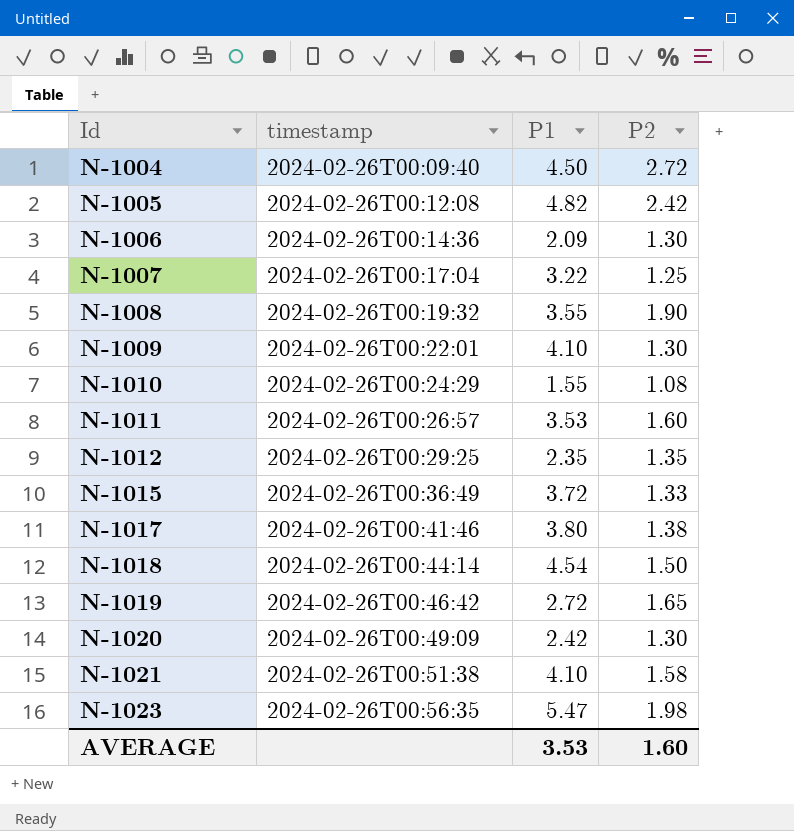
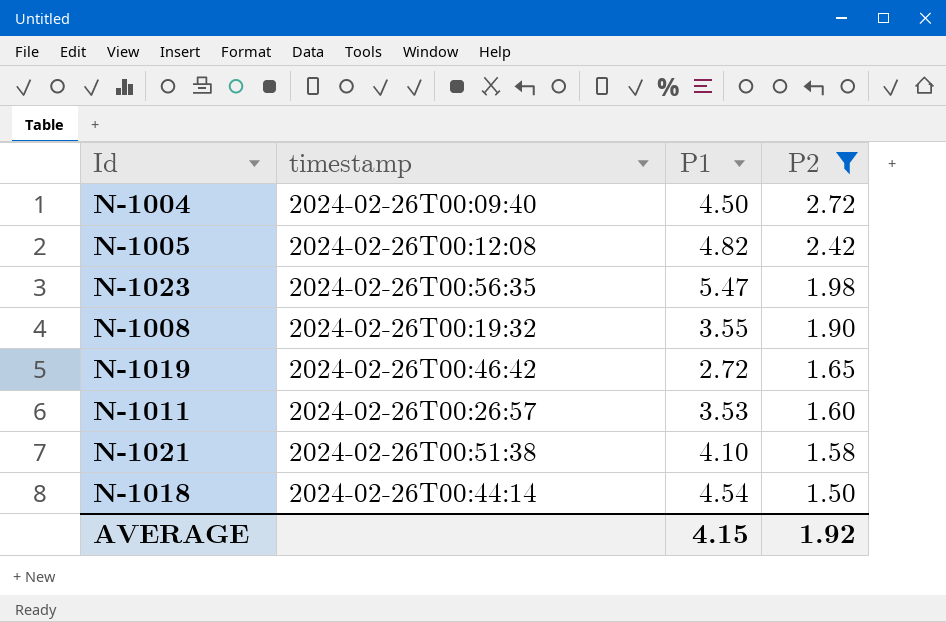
filter: none -> P2 >= 1.50
row order: Id ascending -> P2 descending
AVERAGE | P1: 3.53 -> 4.15
AVERAGE | P2: 1.60 -> 1.92

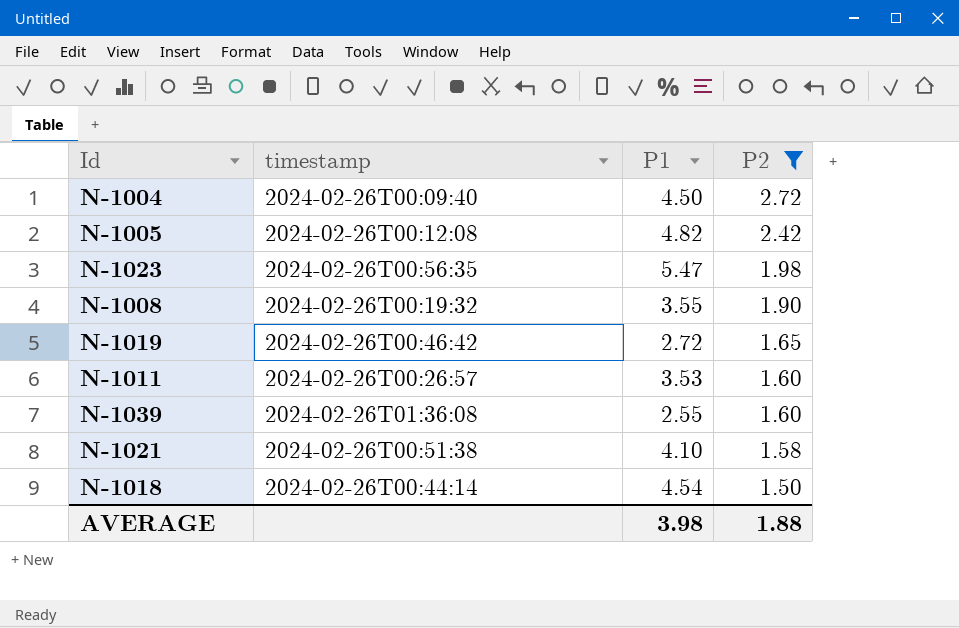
row N-1039: none -> 2024-02-26T01:36:08 | 2.55 | 1.60
AVERAGE | P1: 4.15 -> 3.98
AVERAGE | P2: 1.92 -> 1.88

